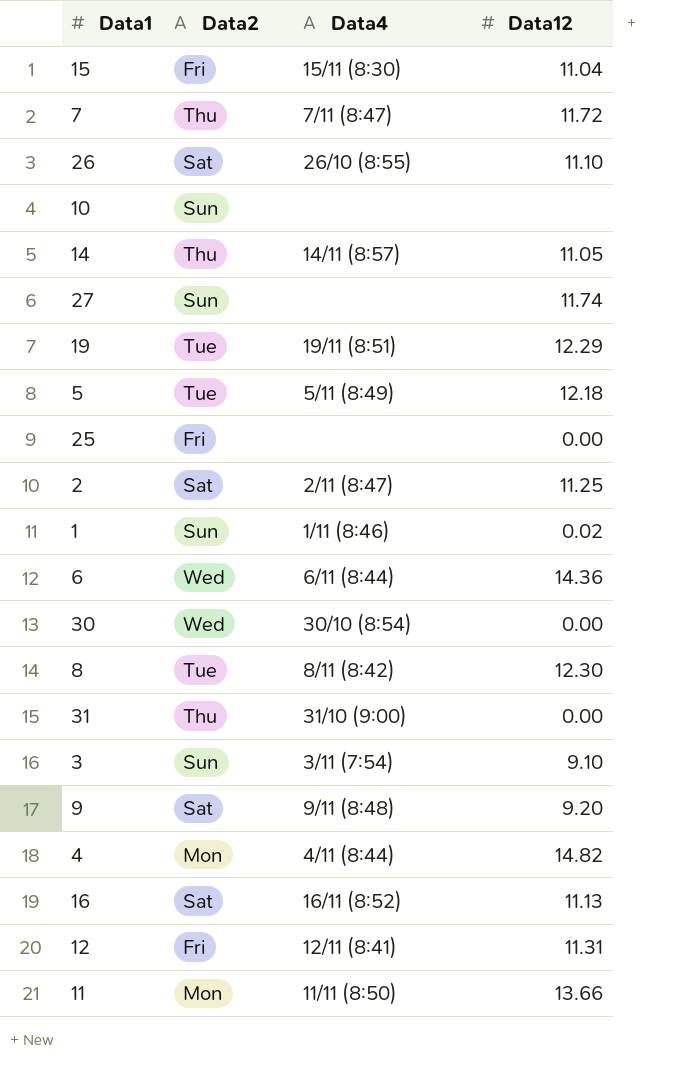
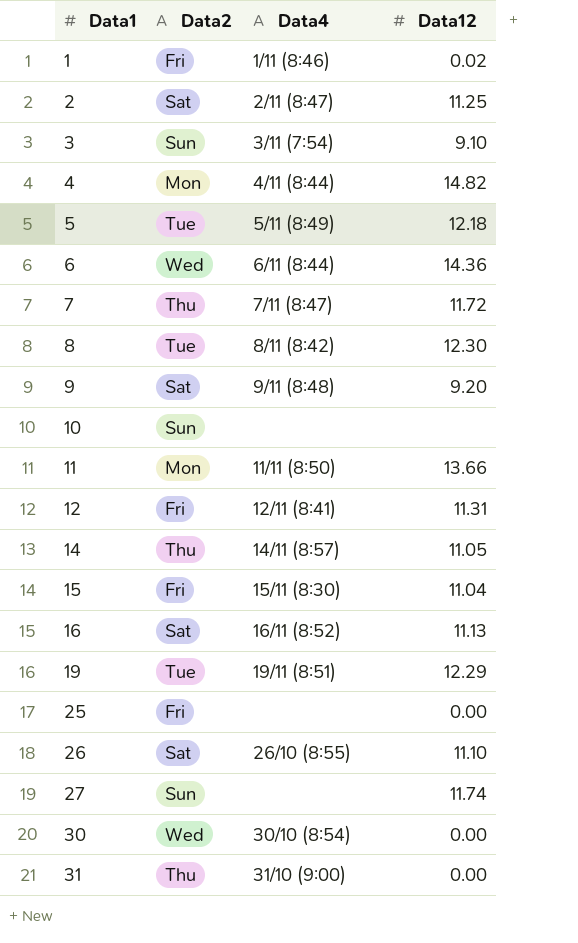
row order: none -> Data1 ascending
1 | Data2: Sun -> Fri

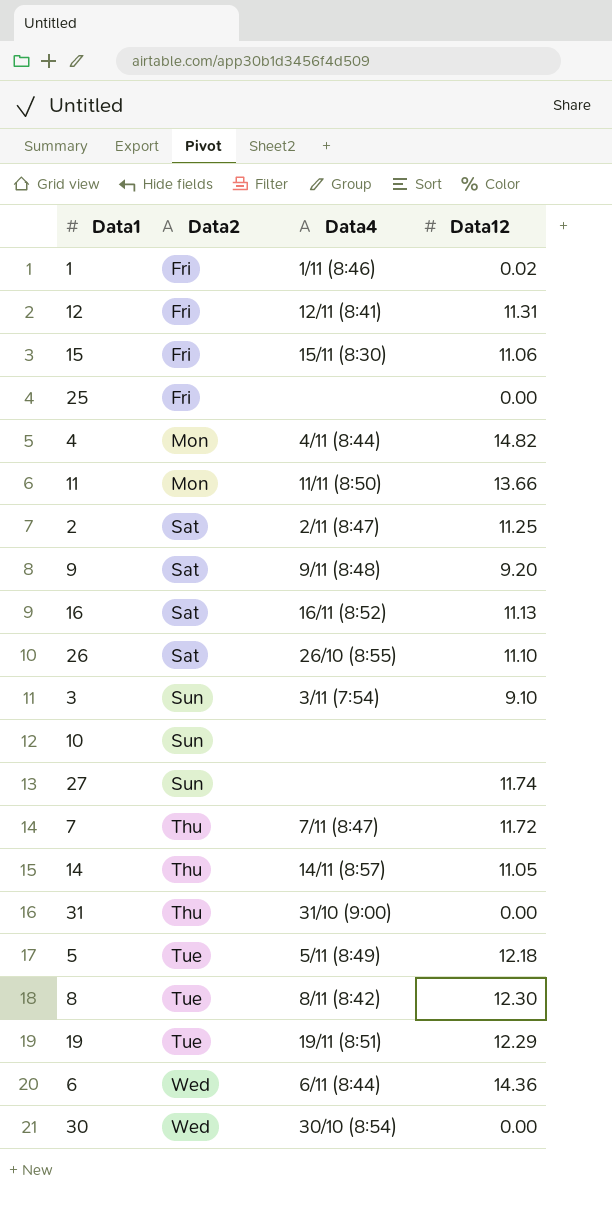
row order: Data1 ascending -> Data2 ascending
15 | Data12: 11.04 -> 11.06

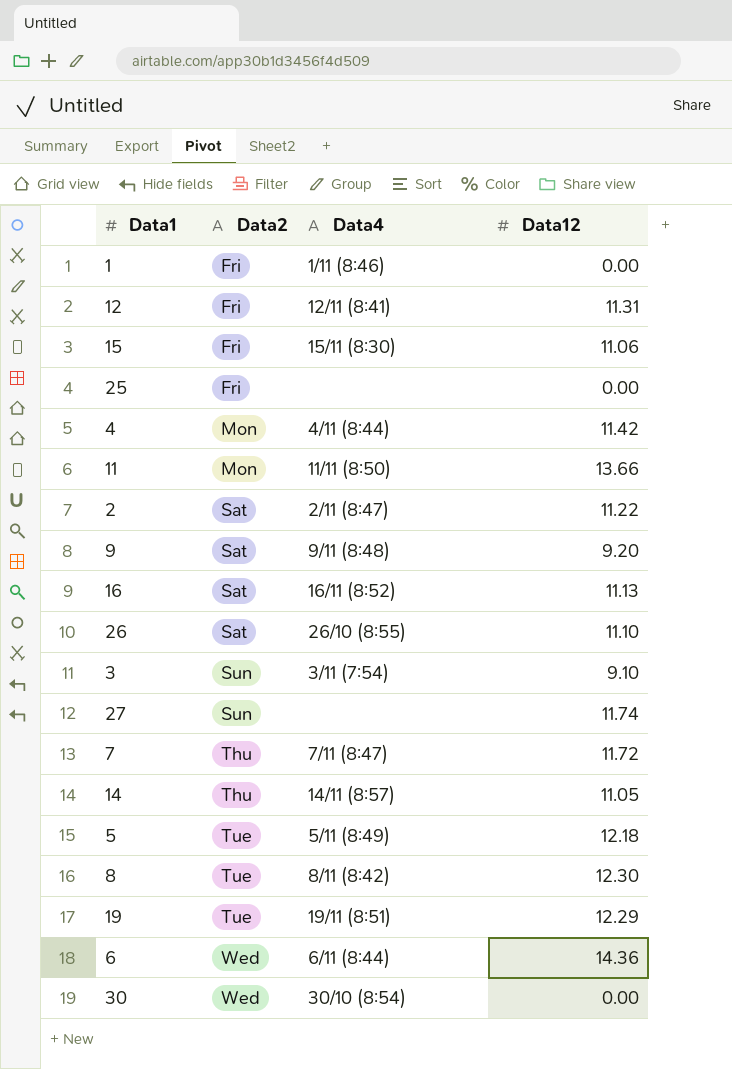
row 10: Sun | none | none -> none
row 31: Thu | 31/10 (9:00) | 0.00 -> none
1 | Data12: 0.02 -> 0.00
4 | Data12: 14.82 -> 11.42
2 | Data12: 11.25 -> 11.22

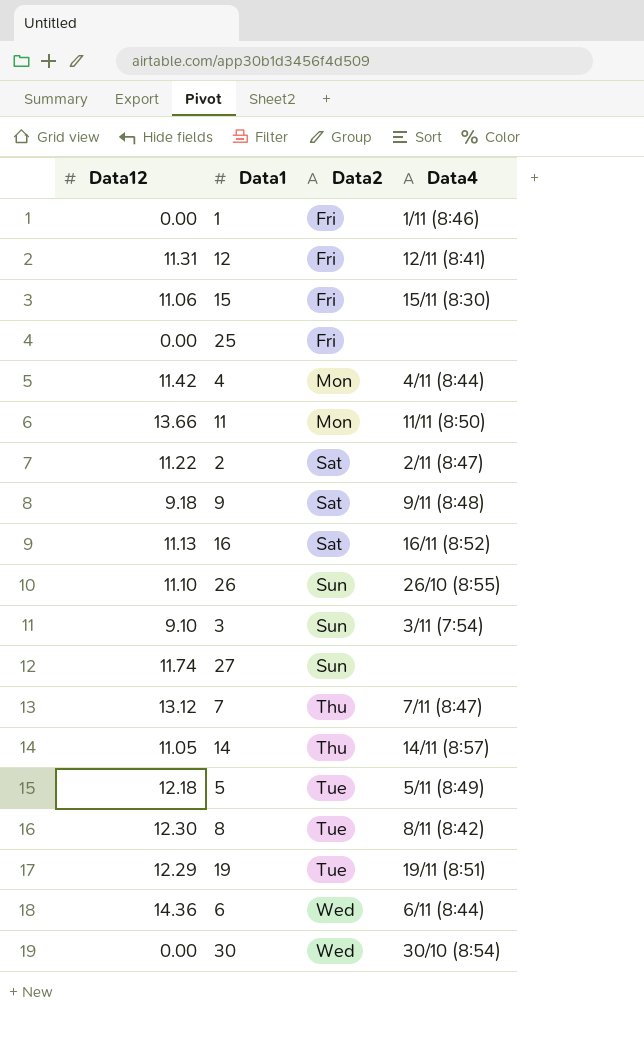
column Data12 | position: 4 -> 1
9 | Data12: 9.20 -> 9.18
26 | Data2: Sat -> Sun
7 | Data12: 11.72 -> 13.12

